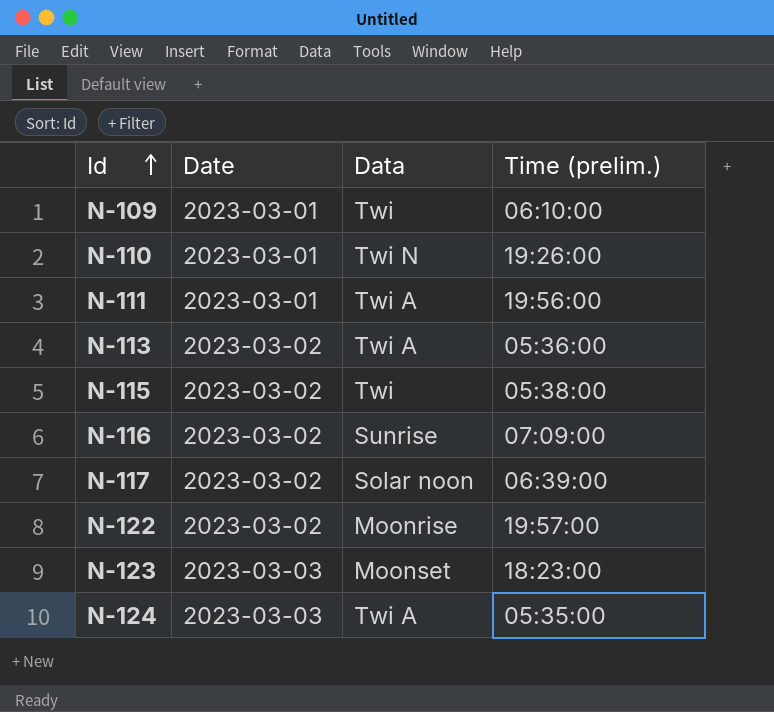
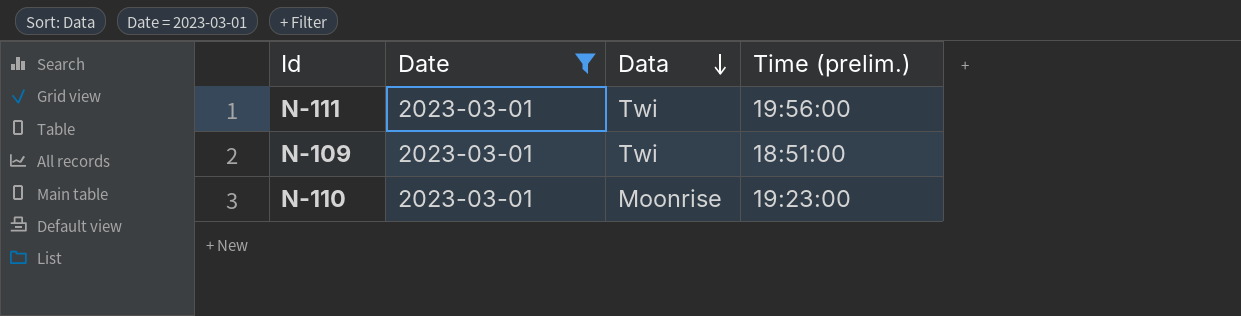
filter: none -> Date = 2023-03-01
row order: Id ascending -> Data descending
N-111 | Data: Twi A -> Twi
N-109 | Time (prelim.): 06:10:00 -> 18:51:00
N-110 | Data: Twi N -> Moonrise
N-110 | Time (prelim.): 19:26:00 -> 19:23:00

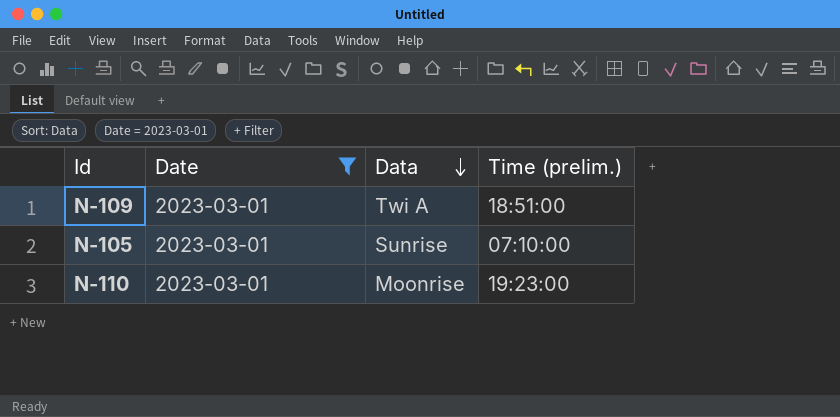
row N-111: 2023-03-01 | Twi | 19:56:00 -> none
N-109 | Data: Twi -> Twi A
row N-105: none -> 2023-03-01 | Sunrise | 07:10:00

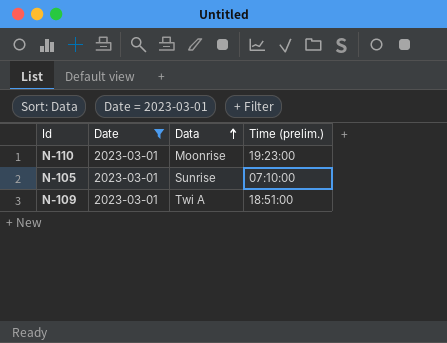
row order: Data descending -> Data ascending

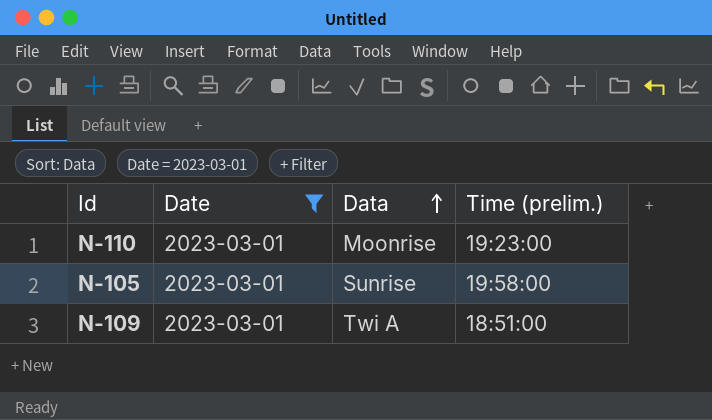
N-105 | Time (prelim.): 07:10:00 -> 19:58:00

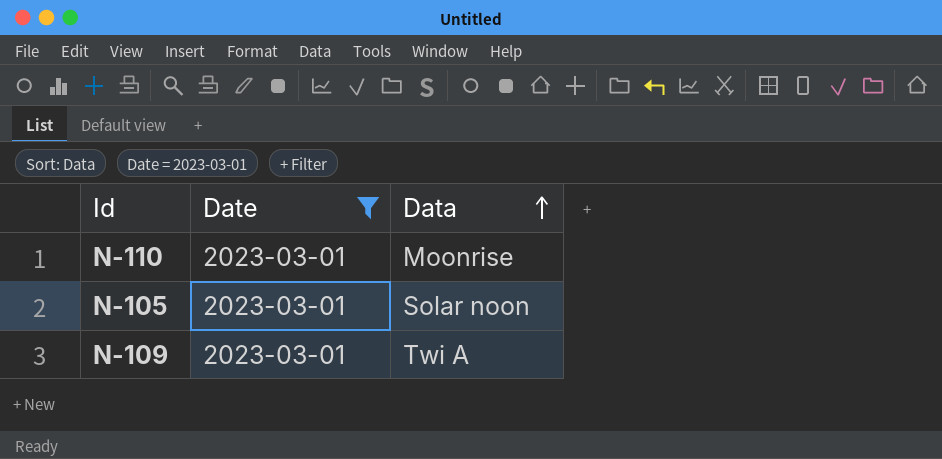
column Time (prelim.) | position: 4 -> none
N-105 | Data: Sunrise -> Solar noon

